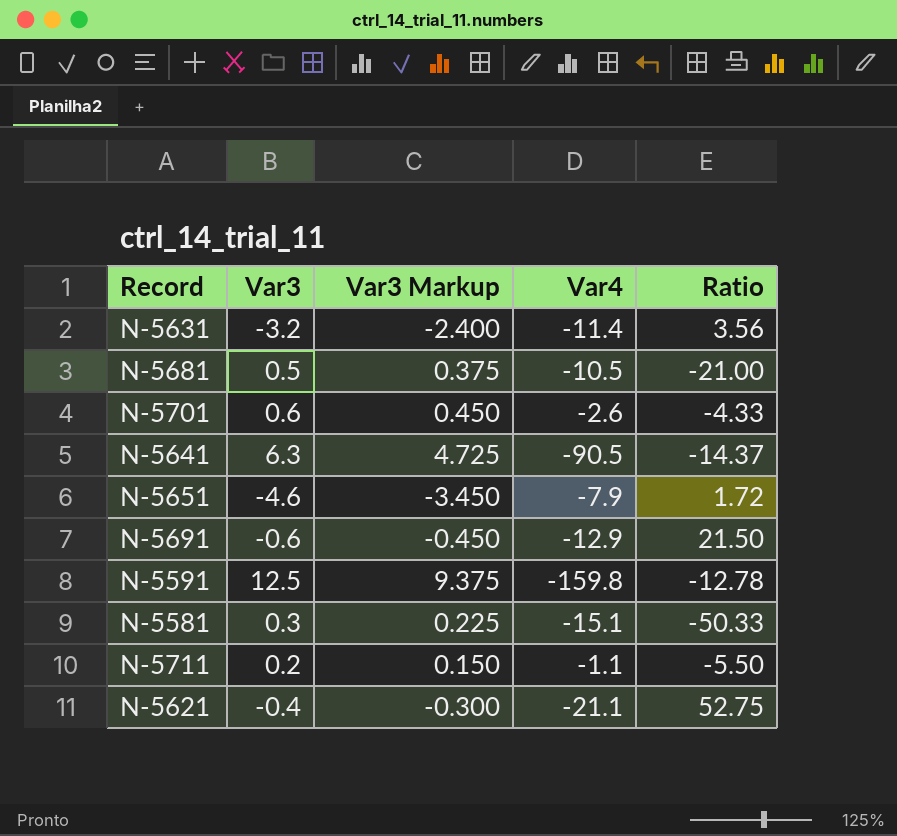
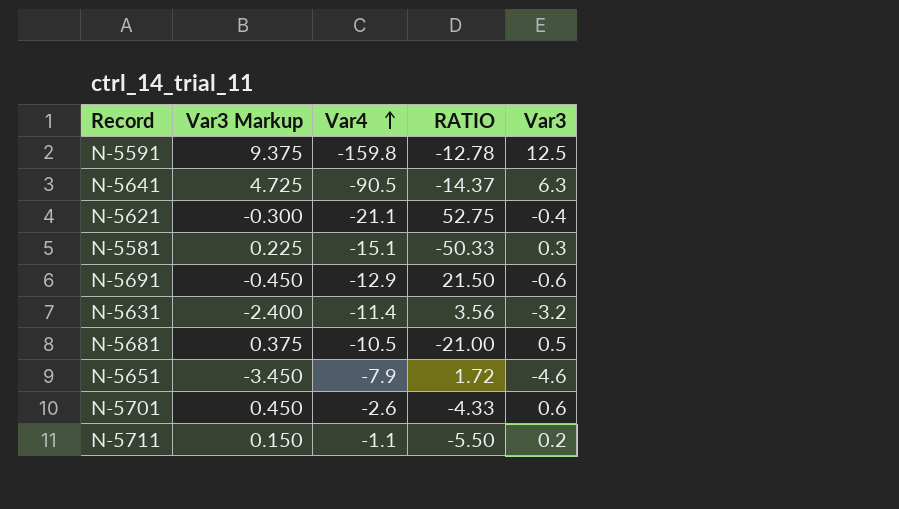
row order: none -> Var4 ascending
column name: Ratio -> RATIO
column Var3 | position: 2 -> 5

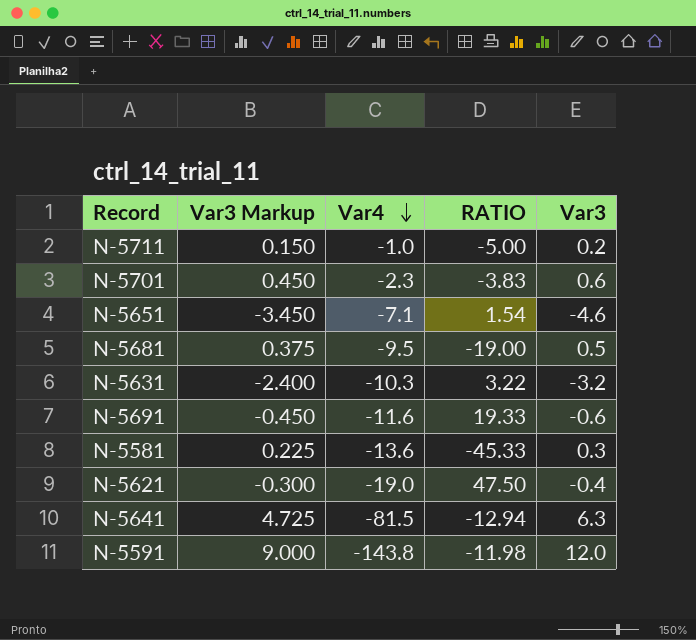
row order: Var4 ascending -> Var4 descending
N-5711 | Var4: -1.1 -> -1.0
N-5711 | RATIO: -5.50 -> -5.00
N-5701 | Var4: -2.6 -> -2.3
N-5701 | RATIO: -4.33 -> -3.83
N-5651 | Var4: -7.9 -> -7.1
N-5651 | RATIO: 1.72 -> 1.54
N-5681 | Var4: -10.5 -> -9.5
N-5681 | RATIO: -21.00 -> -19.00
N-5631 | Var4: -11.4 -> -10.3
N-5631 | RATIO: 3.56 -> 3.22
N-5691 | Var4: -12.9 -> -11.6
N-5691 | RATIO: 21.50 -> 19.33
N-5581 | Var4: -15.1 -> -13.6
N-5581 | RATIO: -50.33 -> -45.33
N-5621 | Var4: -21.1 -> -19.0
N-5621 | RATIO: 52.75 -> 47.50
N-5641 | Var4: -90.5 -> -81.5
N-5641 | RATIO: -14.37 -> -12.94
N-5591 | Var3 Markup: 9.375 -> 9.000
N-5591 | Var4: -159.8 -> -143.8
N-5591 | RATIO: -12.78 -> -11.98
N-5591 | Var3: 12.5 -> 12.0

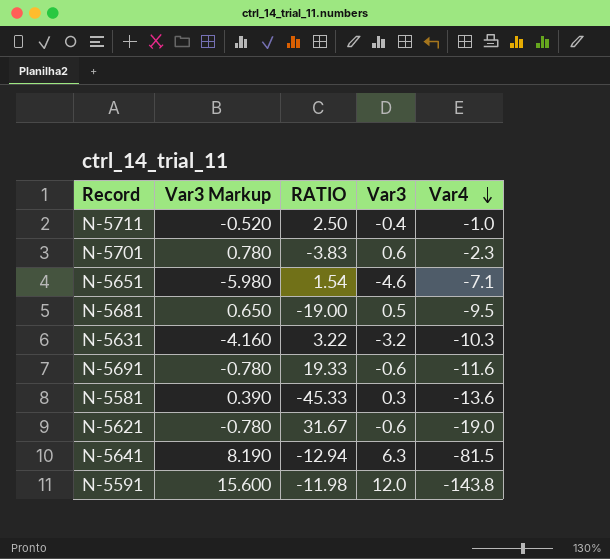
column Var3 Markup | formula: [Var3] * 0.75 -> [Var3] * 1.3
column Var4 | position: 3 -> 5
N-5711 | RATIO: -5.00 -> 2.50
N-5711 | Var3: 0.2 -> -0.4
N-5621 | RATIO: 47.50 -> 31.67
N-5621 | Var3: -0.4 -> -0.6

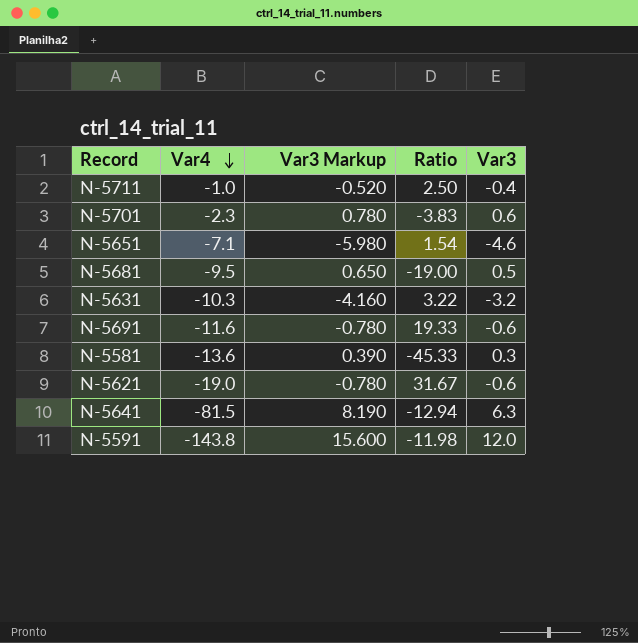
column Var4 | position: 5 -> 2
column name: RATIO -> Ratio

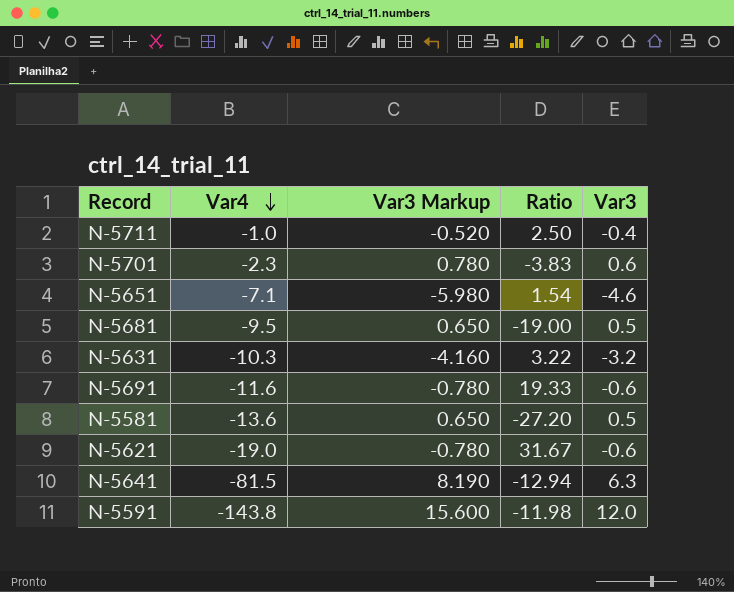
N-5581 | Var3 Markup: 0.390 -> 0.650
N-5581 | Ratio: -45.33 -> -27.20
N-5581 | Var3: 0.3 -> 0.5

